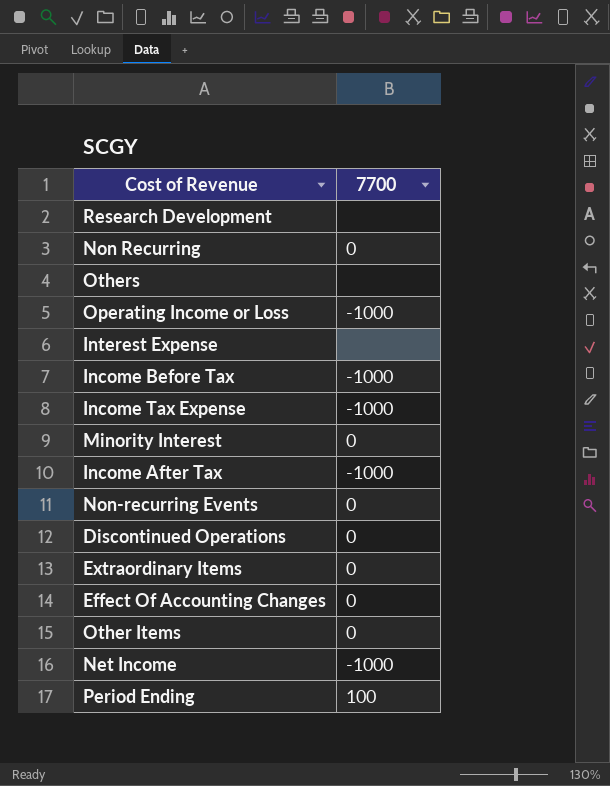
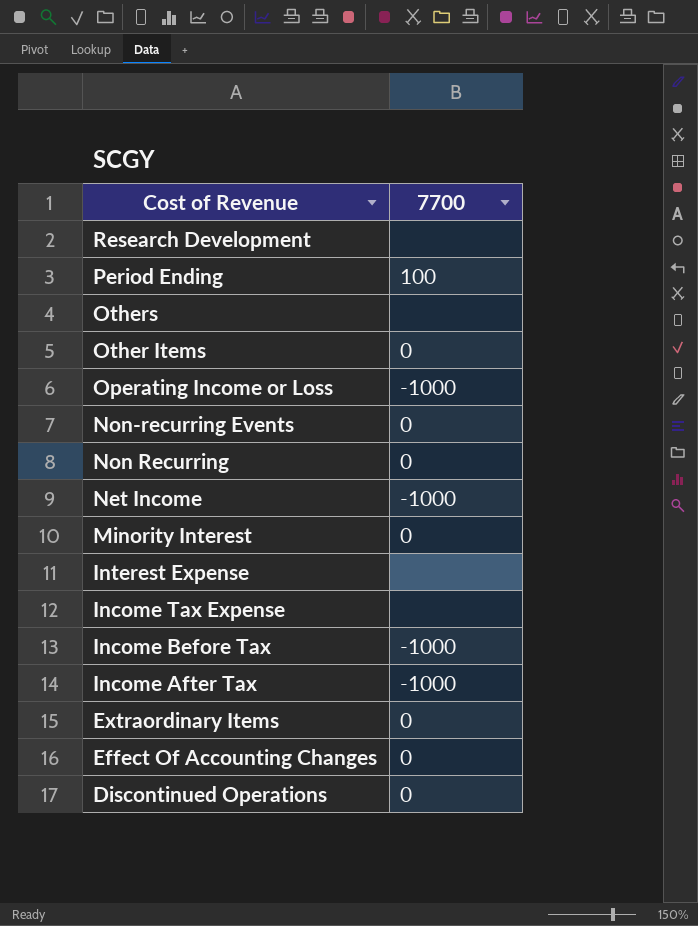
row order: none -> Cost of Revenue descending
Income Tax Expense | 7700: -1000 -> none

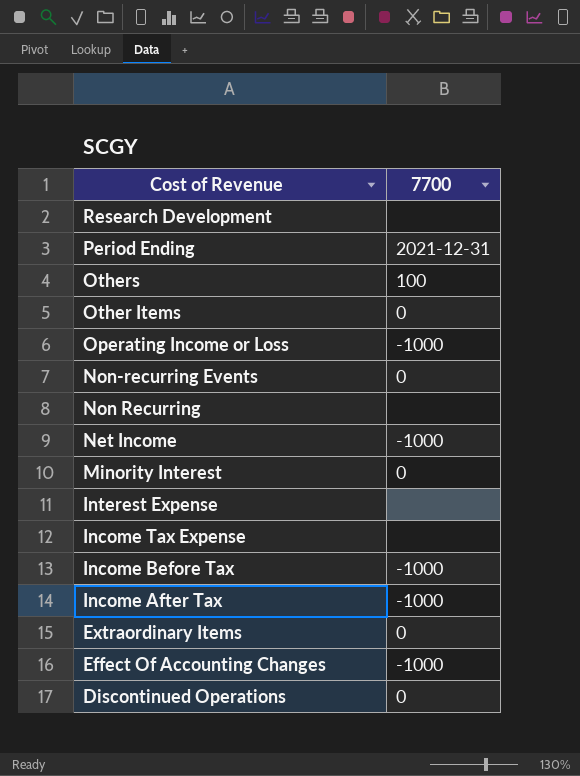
Period Ending | 7700: 100 -> 2021-12-31
Others | 7700: none -> 100
Non Recurring | 7700: 0 -> none
Effect Of Accounting Changes | 7700: 0 -> -1000

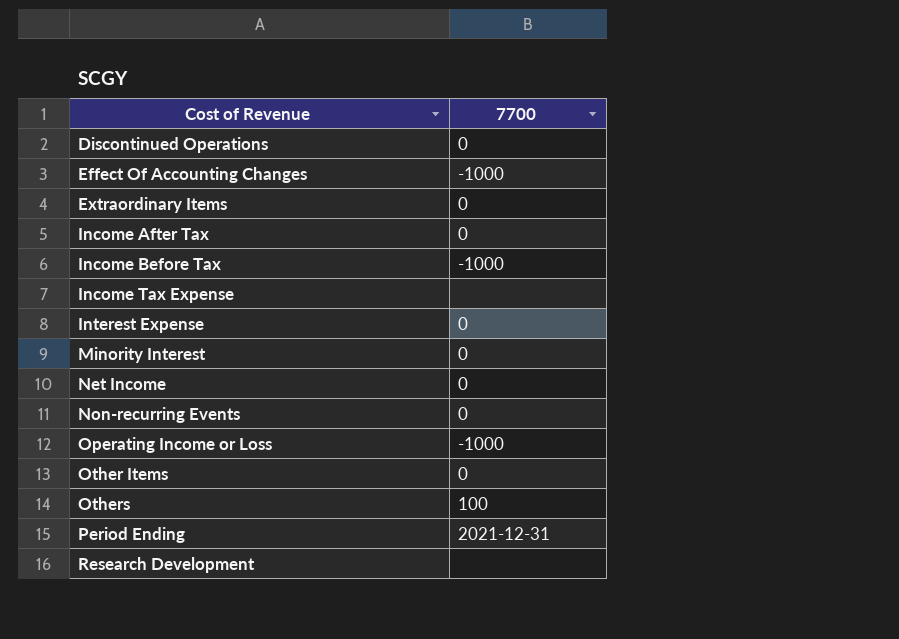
row order: Cost of Revenue descending -> Cost of Revenue ascending
row Non Recurring: none -> none
Income After Tax | 7700: -1000 -> 0
Interest Expense | 7700: none -> 0
Net Income | 7700: -1000 -> 0

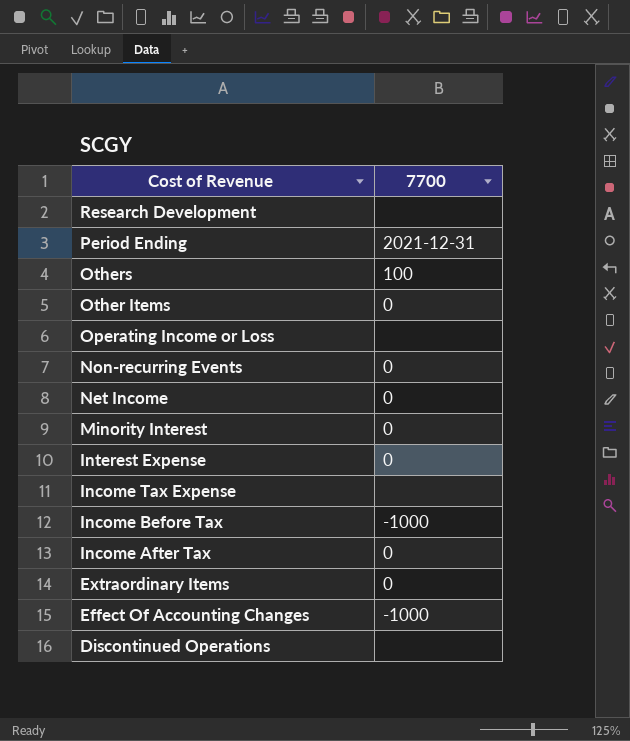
row order: Cost of Revenue ascending -> Cost of Revenue descending
Operating Income or Loss | 7700: -1000 -> none
Discontinued Operations | 7700: 0 -> none

